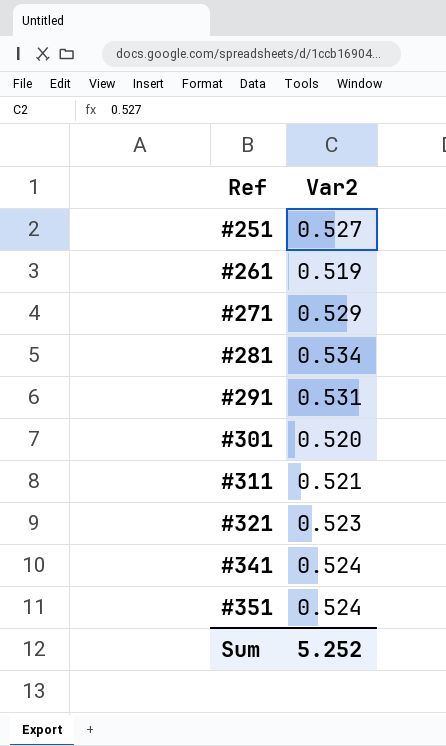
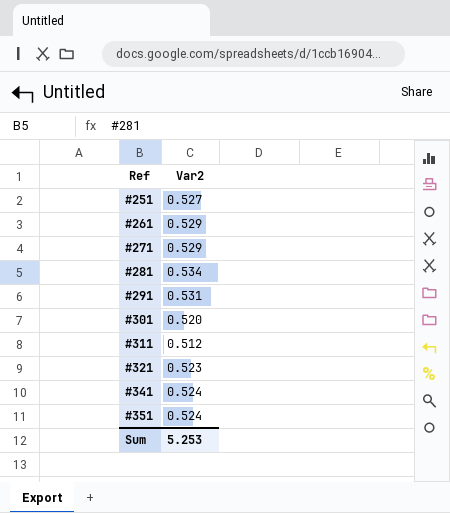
#261 | Var2: 0.519 -> 0.529
#311 | Var2: 0.521 -> 0.512
Sum | Var2: 5.252 -> 5.253

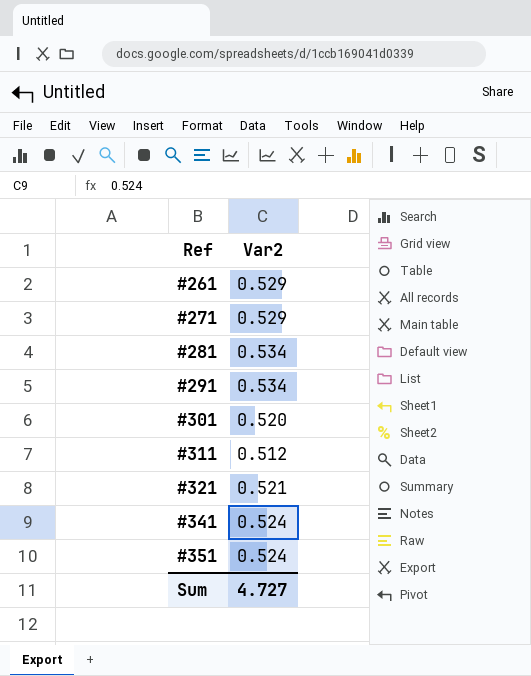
row #251: 0.527 -> none
#291 | Var2: 0.531 -> 0.534
#321 | Var2: 0.523 -> 0.521
Sum | Var2: 5.253 -> 4.727

